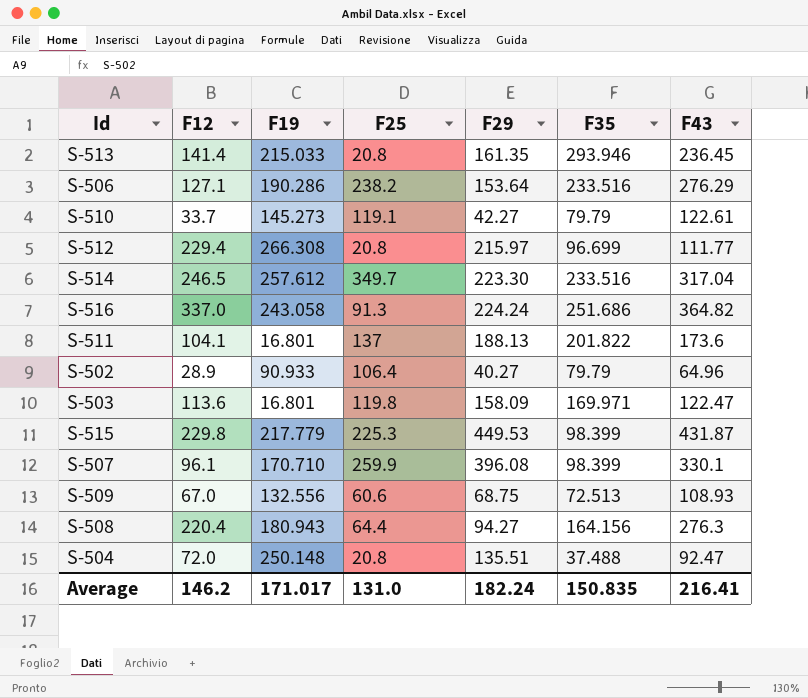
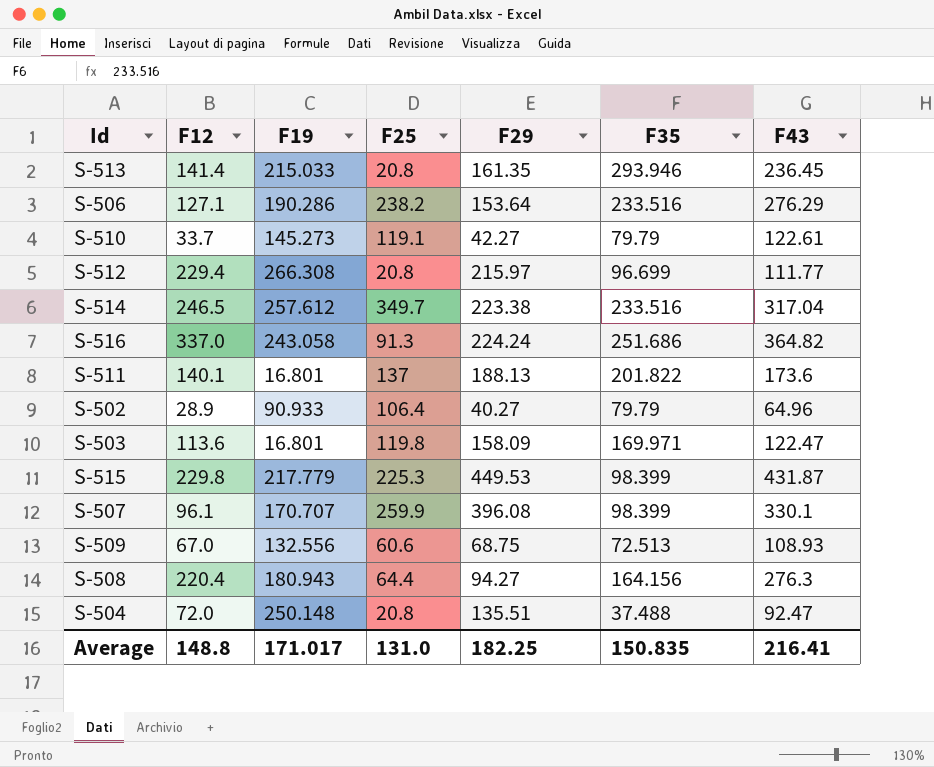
S-514 | F29: 223.30 -> 223.38
S-511 | F12: 104.1 -> 140.1
S-507 | F19: 170.710 -> 170.707
Average | F12: 146.2 -> 148.8
Average | F29: 182.24 -> 182.25

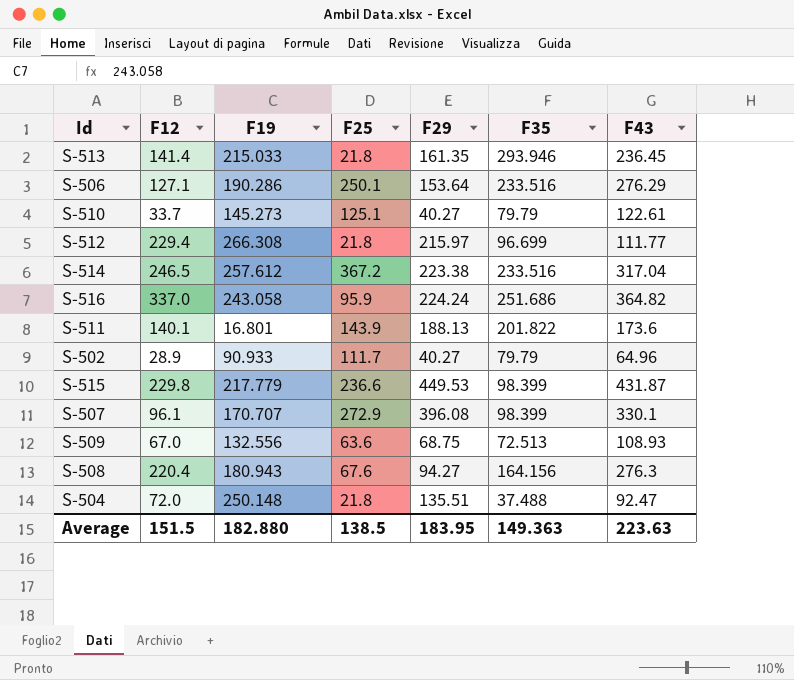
row S-503: 113.6 | 16.801 | 119.8 | 158.09 | 169.971 | 122.47 -> none
S-513 | F25: 20.8 -> 21.8
S-506 | F25: 238.2 -> 250.1
S-510 | F25: 119.1 -> 125.1
S-510 | F29: 42.27 -> 40.27
S-512 | F25: 20.8 -> 21.8
S-514 | F25: 349.7 -> 367.2
S-516 | F25: 91.3 -> 95.9
S-511 | F25: 137 -> 143.9
S-502 | F25: 106.4 -> 111.7
S-515 | F25: 225.3 -> 236.6
S-507 | F25: 259.9 -> 272.9
S-509 | F25: 60.6 -> 63.6
S-508 | F25: 64.4 -> 67.6
S-504 | F25: 20.8 -> 21.8
Average | F12: 148.8 -> 151.5
Average | F19: 171.017 -> 182.880
Average | F25: 131.0 -> 138.5
Average | F29: 182.25 -> 183.95
Average | F35: 150.835 -> 149.363
Average | F43: 216.41 -> 223.63

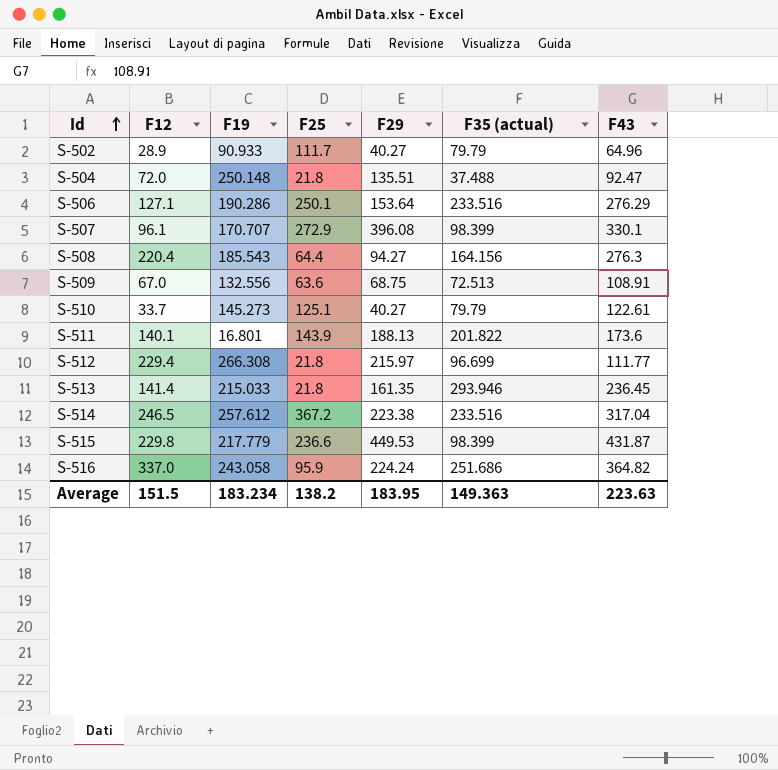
row order: none -> Id ascending
column name: F35 -> F35 (actual)
S-508 | F19: 180.943 -> 185.543
S-508 | F25: 67.6 -> 64.4
S-509 | F43: 108.93 -> 108.91
Average | F19: 182.880 -> 183.234
Average | F25: 138.5 -> 138.2

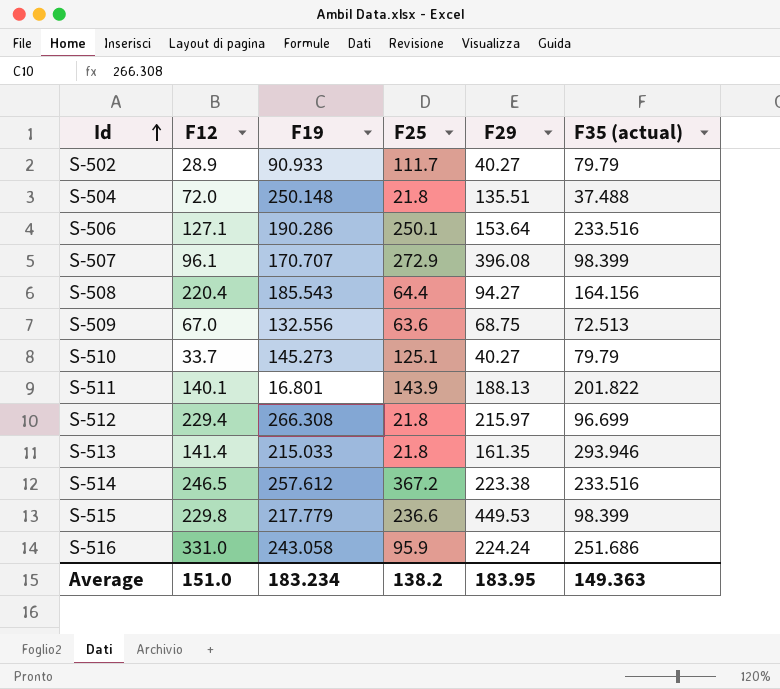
column F43 | position: 7 -> none
S-516 | F12: 337.0 -> 331.0
Average | F12: 151.5 -> 151.0

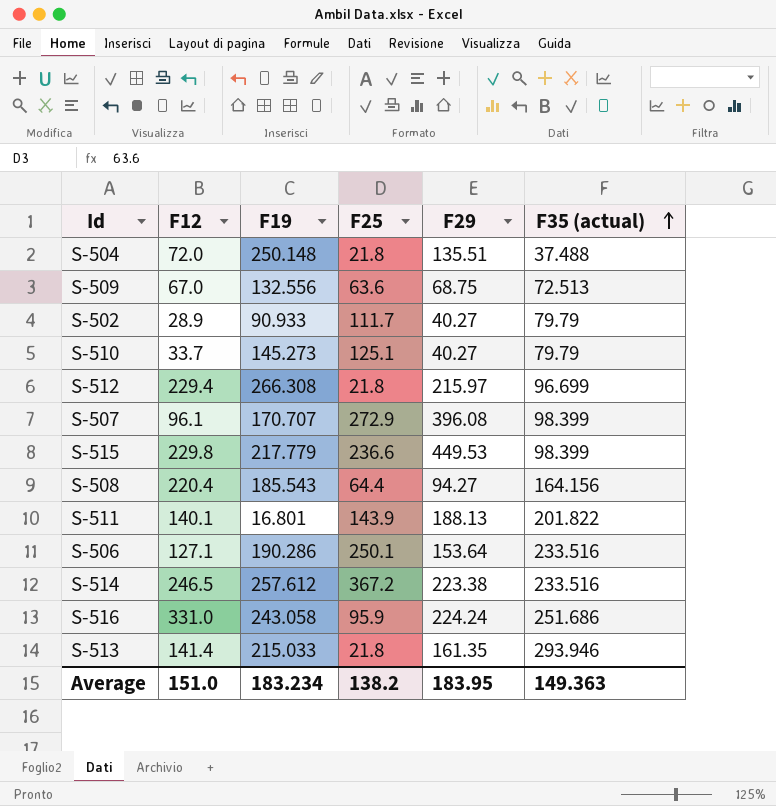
row order: Id ascending -> F35 (actual) ascending

